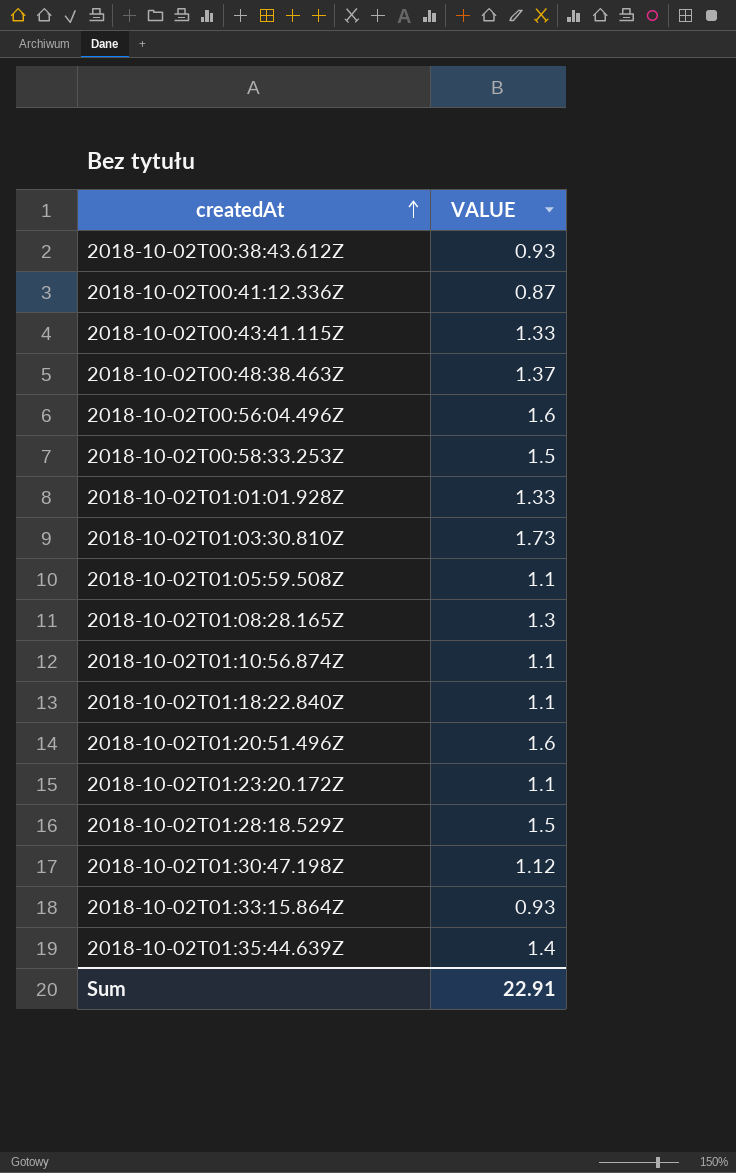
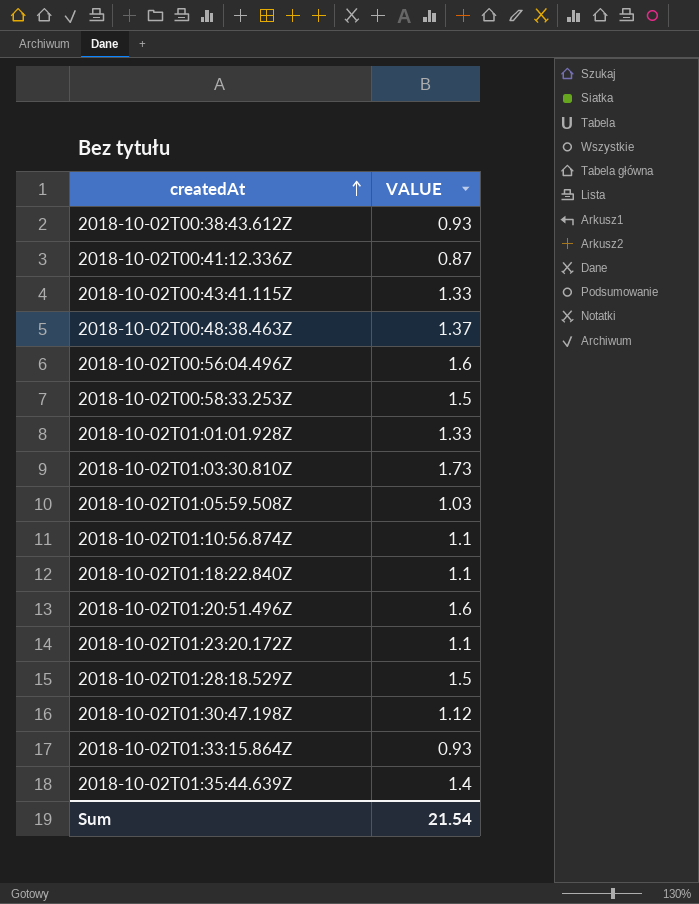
row 2018-10-02T01:08:28.165Z: 1.3 -> none
2018-10-02T01:05:59.508Z | VALUE: 1.1 -> 1.03
Sum | VALUE: 22.91 -> 21.54

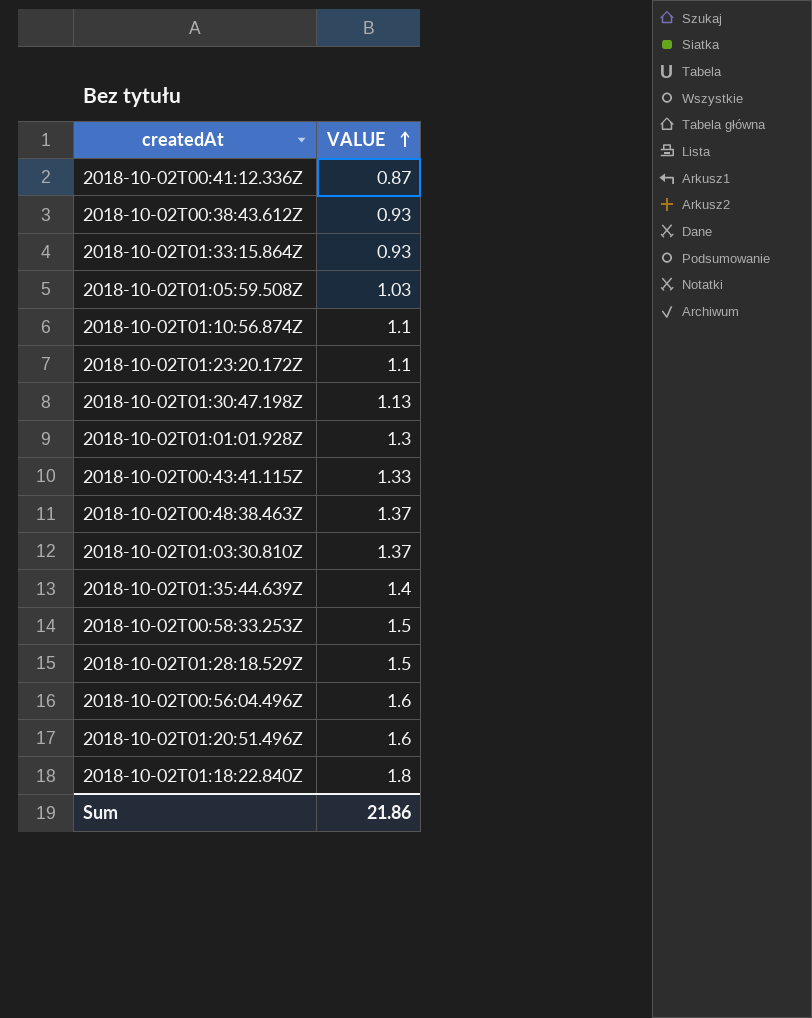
row order: createdAt ascending -> VALUE ascending
2018-10-02T01:30:47.198Z | VALUE: 1.12 -> 1.13
2018-10-02T01:01:01.928Z | VALUE: 1.33 -> 1.3
2018-10-02T01:03:30.810Z | VALUE: 1.73 -> 1.37
2018-10-02T01:18:22.840Z | VALUE: 1.1 -> 1.8
Sum | VALUE: 21.54 -> 21.86

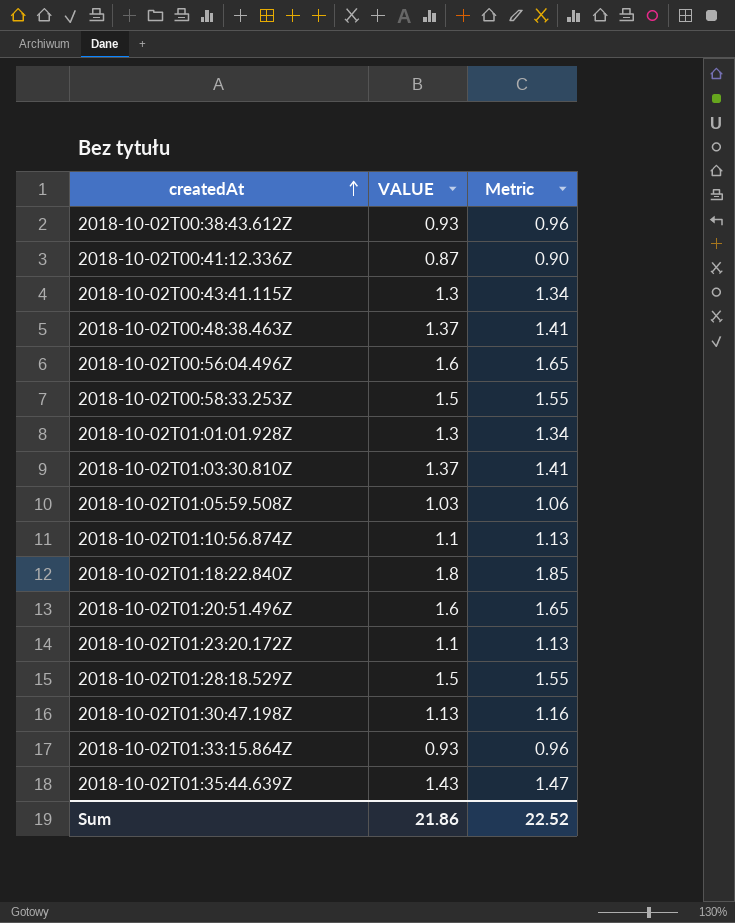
row order: VALUE ascending -> createdAt ascending
column Metric | formula: none -> [VALUE] * 1.03
2018-10-02T00:43:41.115Z | VALUE: 1.33 -> 1.3
2018-10-02T01:35:44.639Z | VALUE: 1.4 -> 1.43

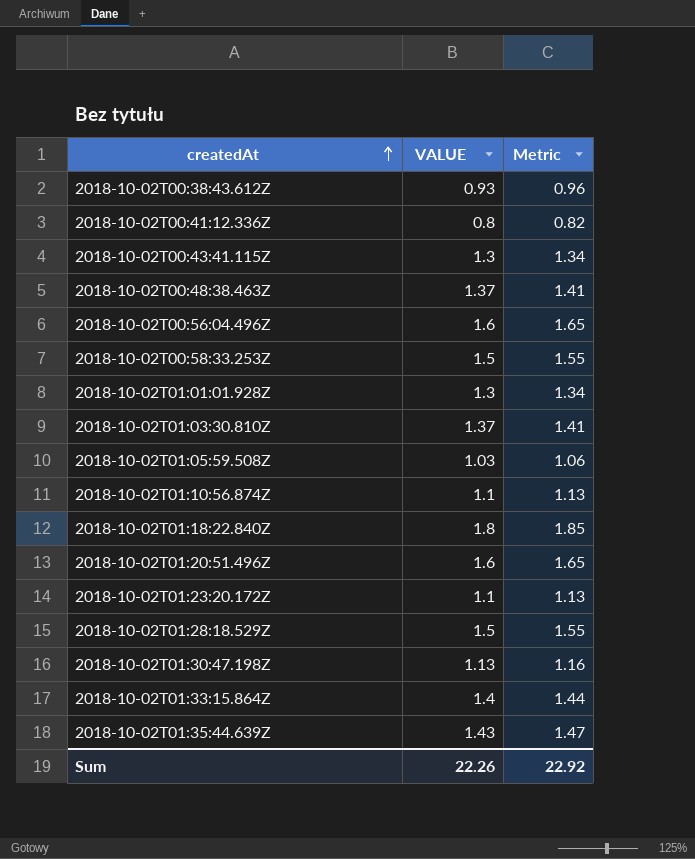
2018-10-02T00:41:12.336Z | VALUE: 0.87 -> 0.8
2018-10-02T00:41:12.336Z | Metric: 0.90 -> 0.82
2018-10-02T01:33:15.864Z | VALUE: 0.93 -> 1.4
2018-10-02T01:33:15.864Z | Metric: 0.96 -> 1.44
Sum | VALUE: 21.86 -> 22.26
Sum | Metric: 22.52 -> 22.92

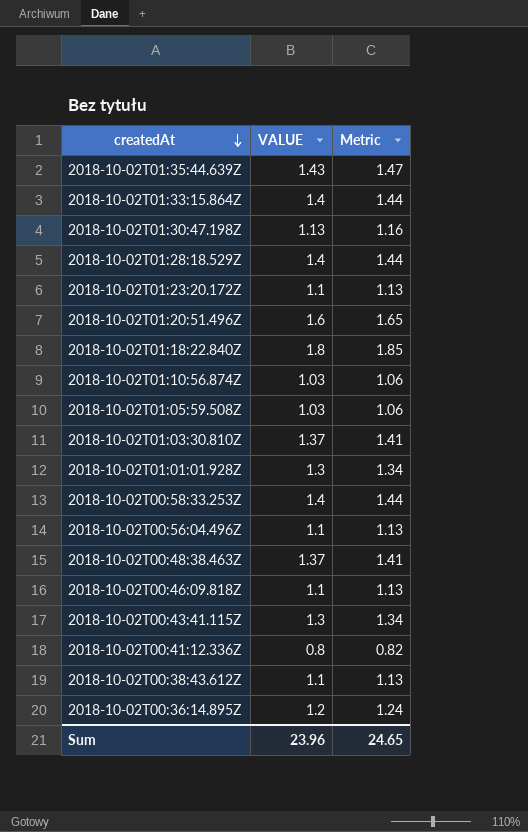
row order: createdAt ascending -> createdAt descending
2018-10-02T01:28:18.529Z | VALUE: 1.5 -> 1.4
2018-10-02T01:28:18.529Z | Metric: 1.55 -> 1.44
2018-10-02T01:10:56.874Z | VALUE: 1.1 -> 1.03
2018-10-02T01:10:56.874Z | Metric: 1.13 -> 1.06
2018-10-02T00:58:33.253Z | VALUE: 1.5 -> 1.4
2018-10-02T00:58:33.253Z | Metric: 1.55 -> 1.44
2018-10-02T00:56:04.496Z | VALUE: 1.6 -> 1.1
2018-10-02T00:56:04.496Z | Metric: 1.65 -> 1.13
row 2018-10-02T00:46:09.818Z: none -> 1.1 | 1.13
2018-10-02T00:38:43.612Z | VALUE: 0.93 -> 1.1
2018-10-02T00:38:43.612Z | Metric: 0.96 -> 1.13
row 2018-10-02T00:36:14.895Z: none -> 1.2 | 1.24
Sum | VALUE: 22.26 -> 23.96
Sum | Metric: 22.92 -> 24.65

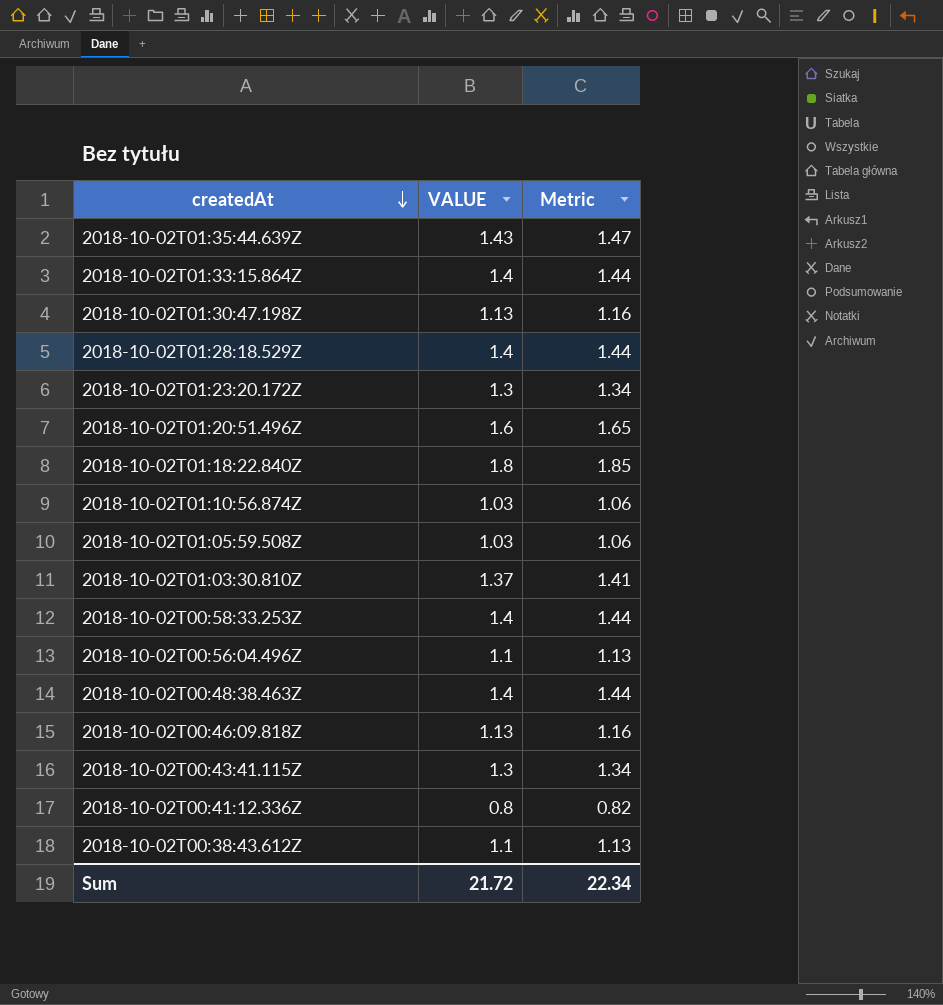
row 2018-10-02T01:01:01.928Z: 1.3 | 1.34 -> none
row 2018-10-02T00:36:14.895Z: 1.2 | 1.24 -> none
2018-10-02T01:23:20.172Z | VALUE: 1.1 -> 1.3
2018-10-02T01:23:20.172Z | Metric: 1.13 -> 1.34
2018-10-02T00:48:38.463Z | VALUE: 1.37 -> 1.4
2018-10-02T00:48:38.463Z | Metric: 1.41 -> 1.44
2018-10-02T00:46:09.818Z | VALUE: 1.1 -> 1.13
2018-10-02T00:46:09.818Z | Metric: 1.13 -> 1.16
Sum | VALUE: 23.96 -> 21.72
Sum | Metric: 24.65 -> 22.34

